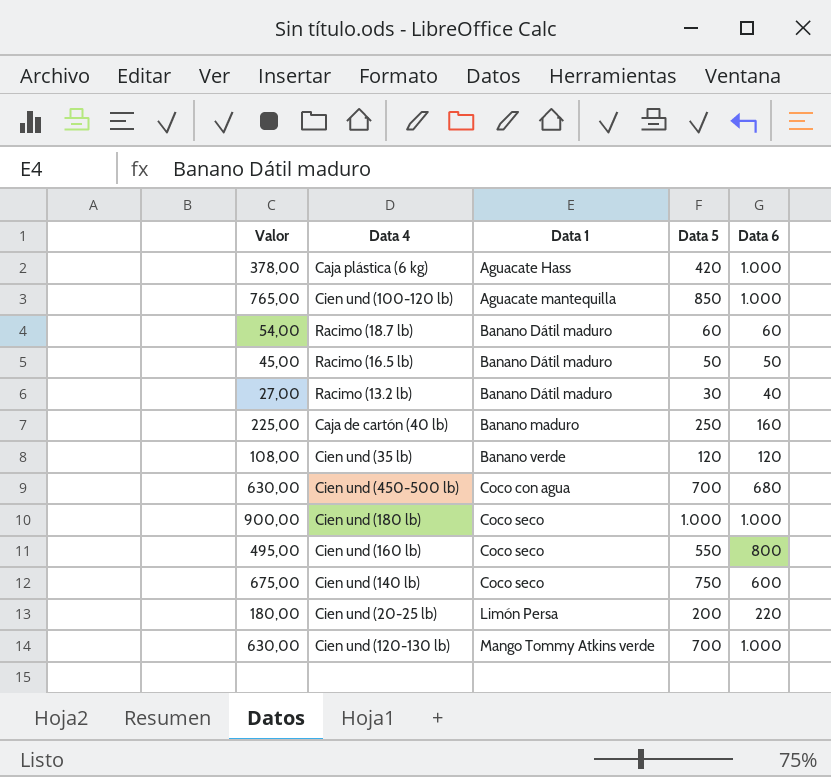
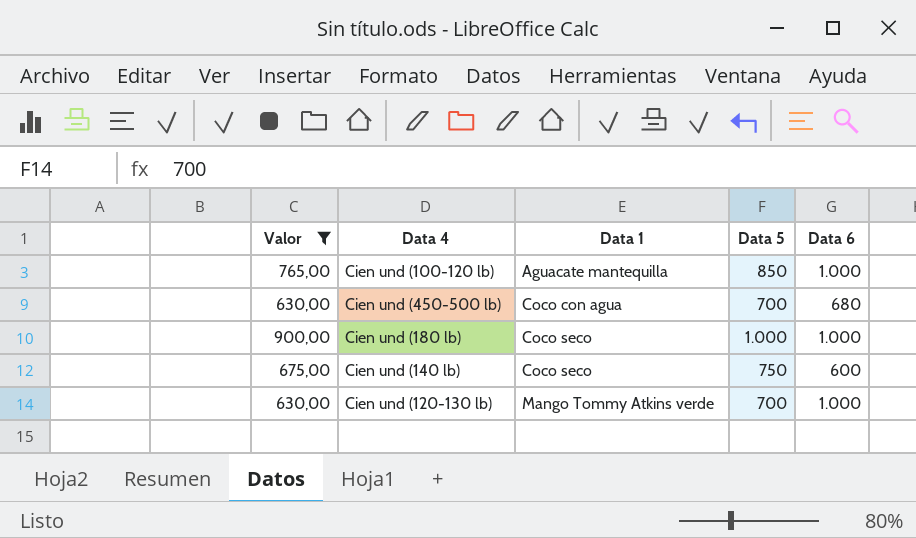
filter: none -> Valor >= 630,00

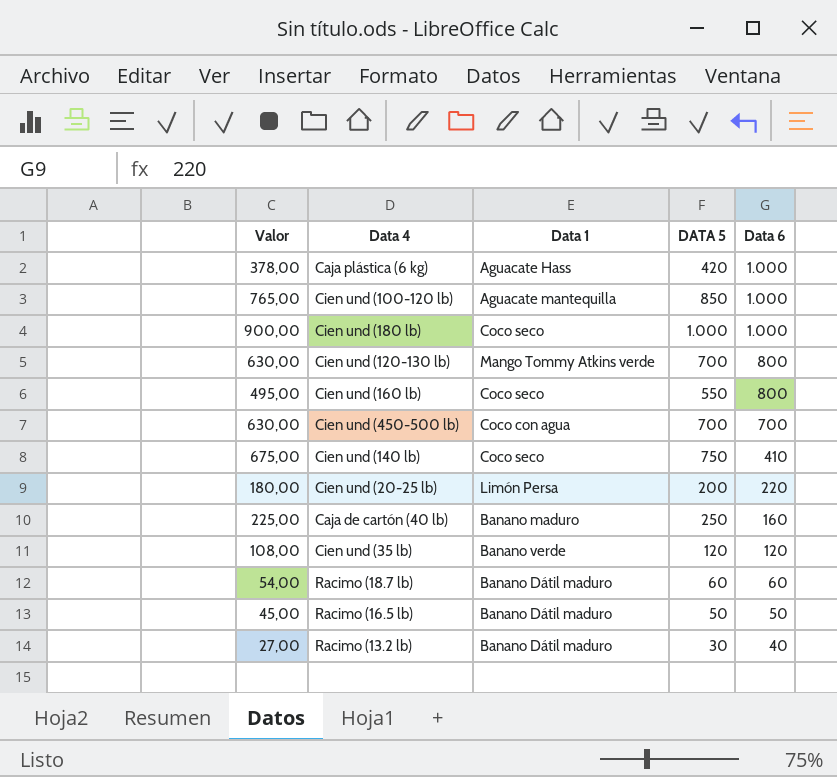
filter: Valor >= 630,00 -> none
row order: Data 1 ascending -> Data 6 descending
column name: Data 5 -> DATA 5
Cien und (120-130 lb) | Data 6: 1.000 -> 800
Cien und (450-500 lb) | Data 6: 680 -> 700
Cien und (140 lb) | Data 6: 600 -> 410

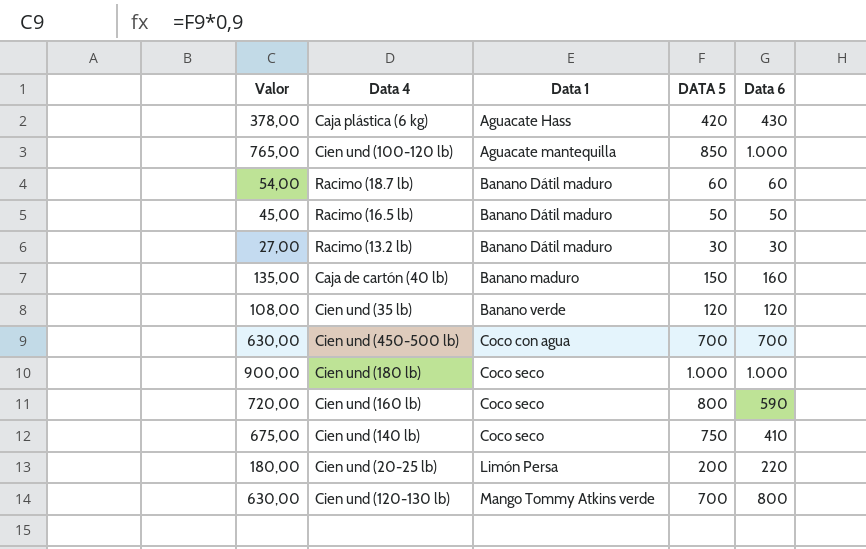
row order: Data 6 descending -> Data 1 ascending
Caja plástica (6 kg) | Data 6: 1.000 -> 430
Racimo (13.2 lb) | Data 6: 40 -> 30
Caja de cartón (40 lb) | Valor: 225,00 -> 135,00
Caja de cartón (40 lb) | DATA 5: 250 -> 150
Cien und (160 lb) | Valor: 495,00 -> 720,00
Cien und (160 lb) | DATA 5: 550 -> 800
Cien und (160 lb) | Data 6: 800 -> 590

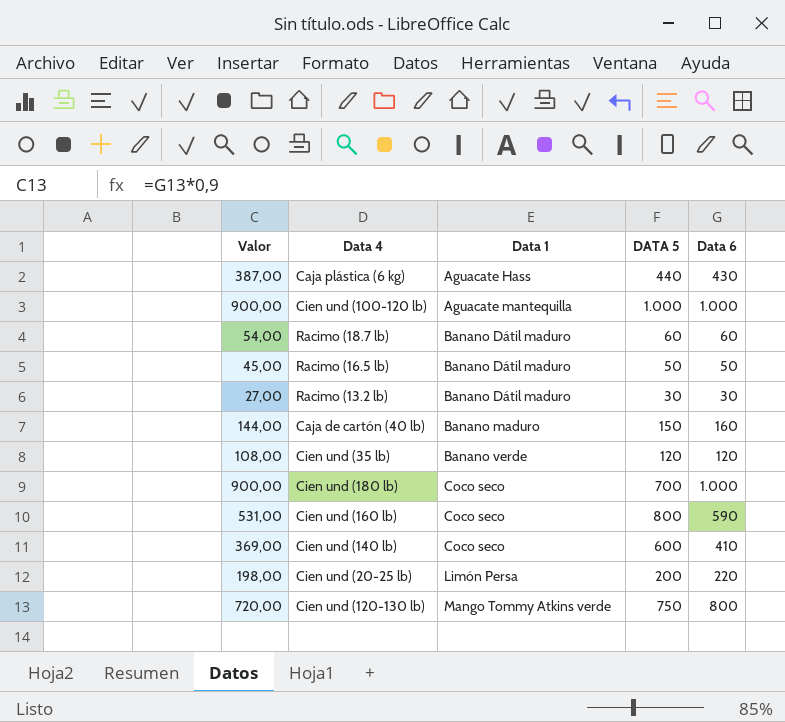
column Valor | formula: [DATA 5] * 0,9 -> [Data 6] * 0,9
row Cien und (450-500 lb): 630,00 | Coco con agua | 700 | 700 -> none
Caja plástica (6 kg) | DATA 5: 420 -> 440
Cien und (100-120 lb) | DATA 5: 850 -> 1.000
Cien und (180 lb) | DATA 5: 1.000 -> 700
Cien und (140 lb) | DATA 5: 750 -> 600
Cien und (120-130 lb) | DATA 5: 700 -> 750

